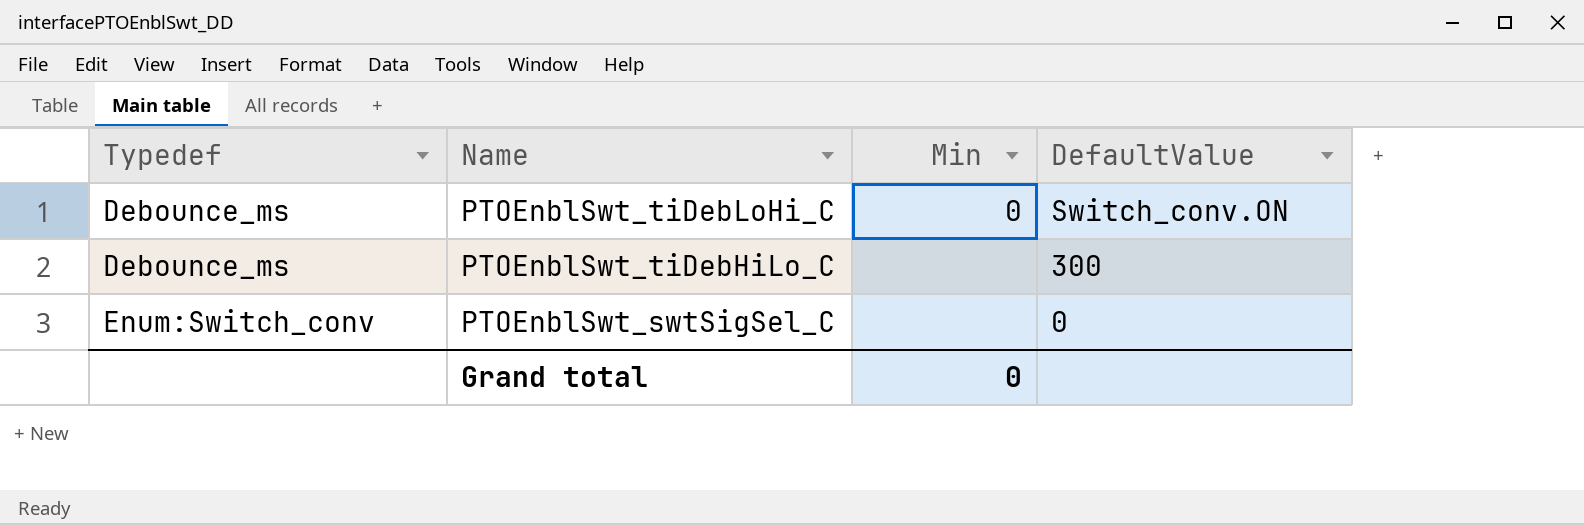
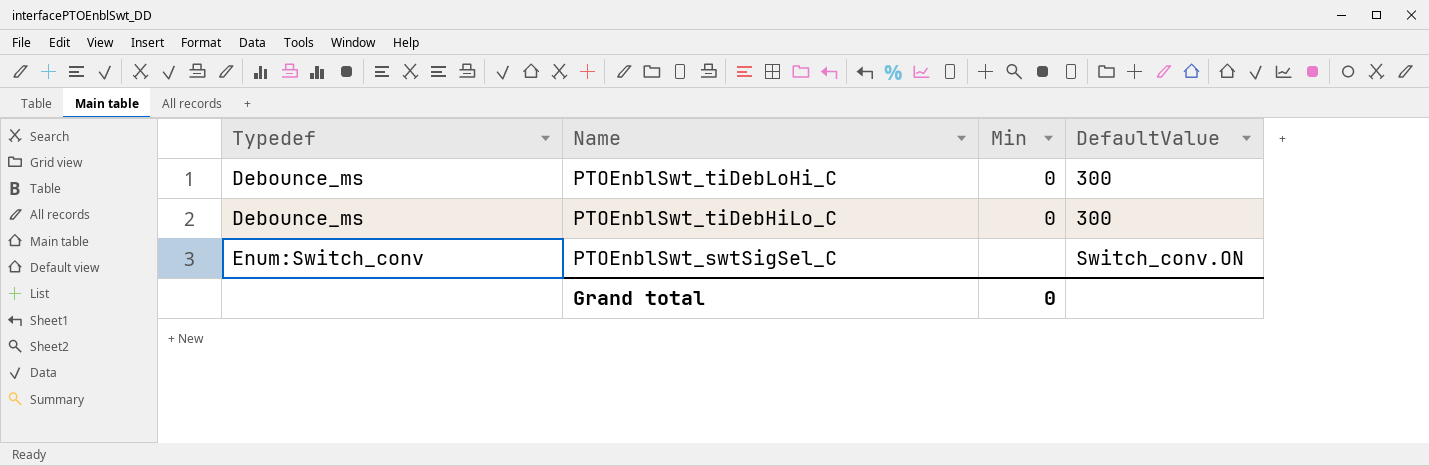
PTOEnblSwt_tiDebLoHi_C | DefaultValue: Switch_conv.ON -> 300
PTOEnblSwt_tiDebHiLo_C | Min: none -> 0
PTOEnblSwt_swtSigSel_C | DefaultValue: 0 -> Switch_conv.ON

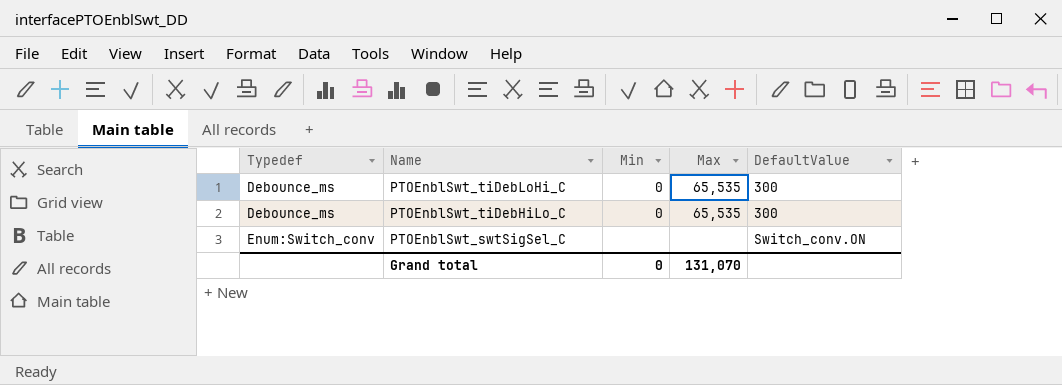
column Max | position: none -> 4

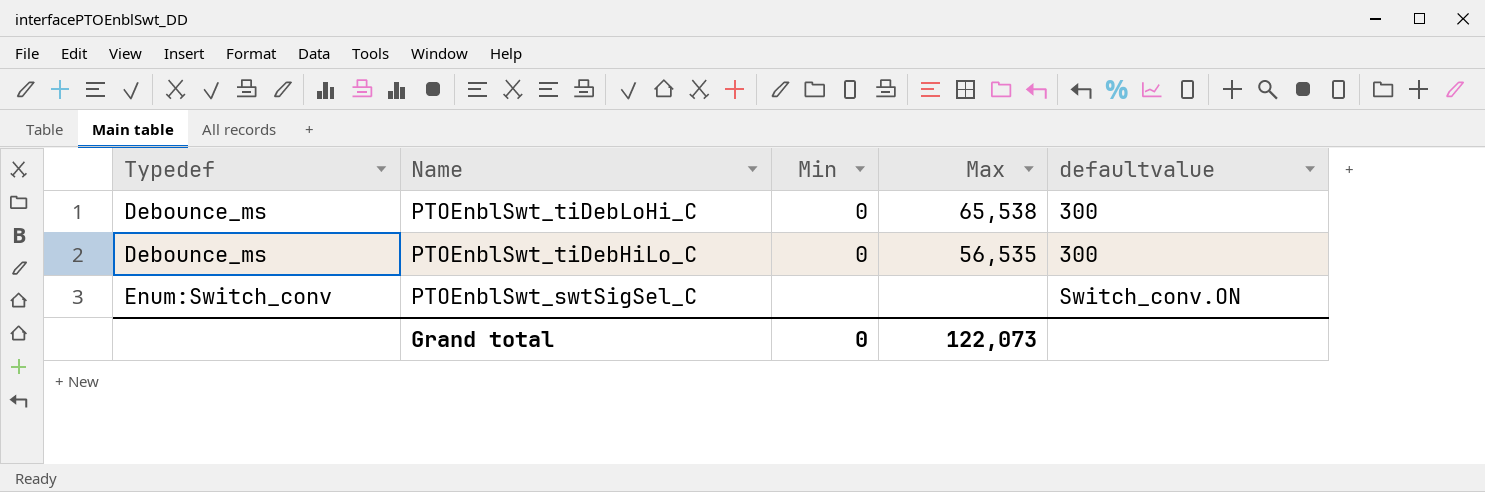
column name: DefaultValue -> defaultvalue
PTOEnblSwt_tiDebLoHi_C | Max: 65,535 -> 65,538
PTOEnblSwt_tiDebHiLo_C | Max: 65,535 -> 56,535
Grand total | Max: 131,070 -> 122,073

